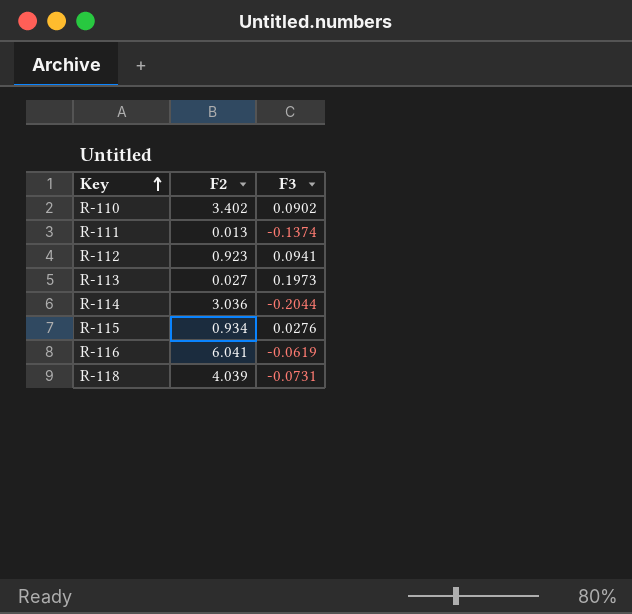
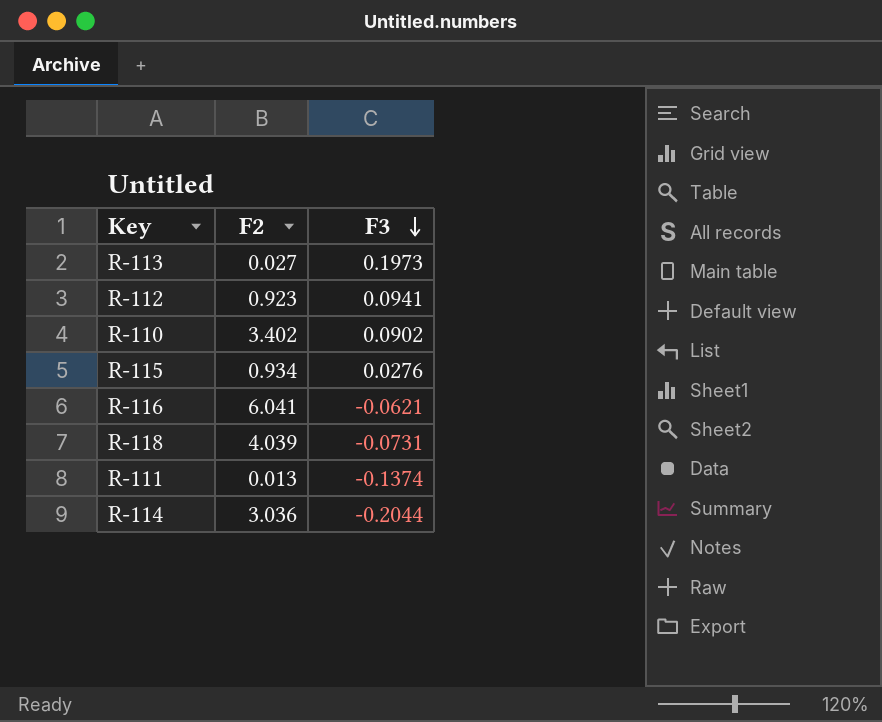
row order: Key ascending -> F3 descending
R-116 | F3: -0.0619 -> -0.0621

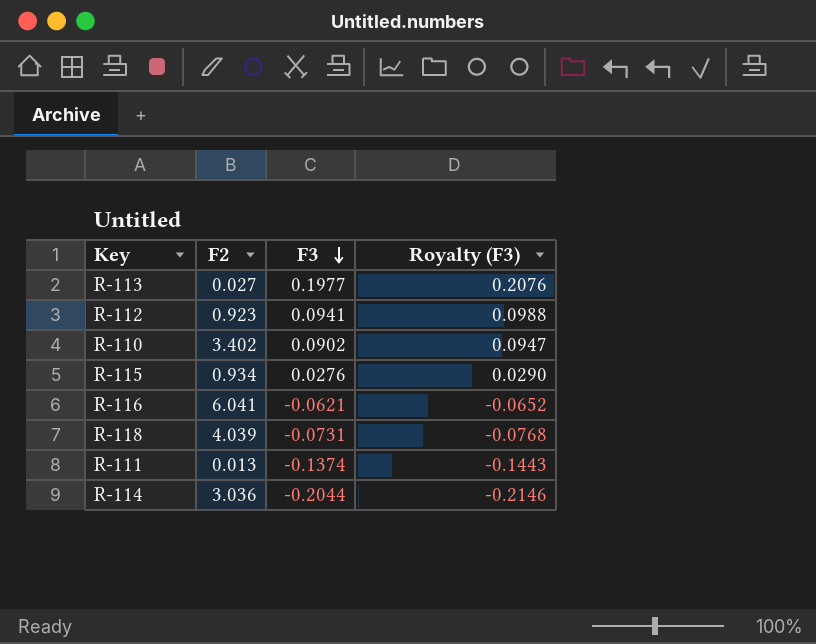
column Royalty (F3) | formula: none -> [F3] * 1.05
R-113 | F3: 0.1973 -> 0.1977

